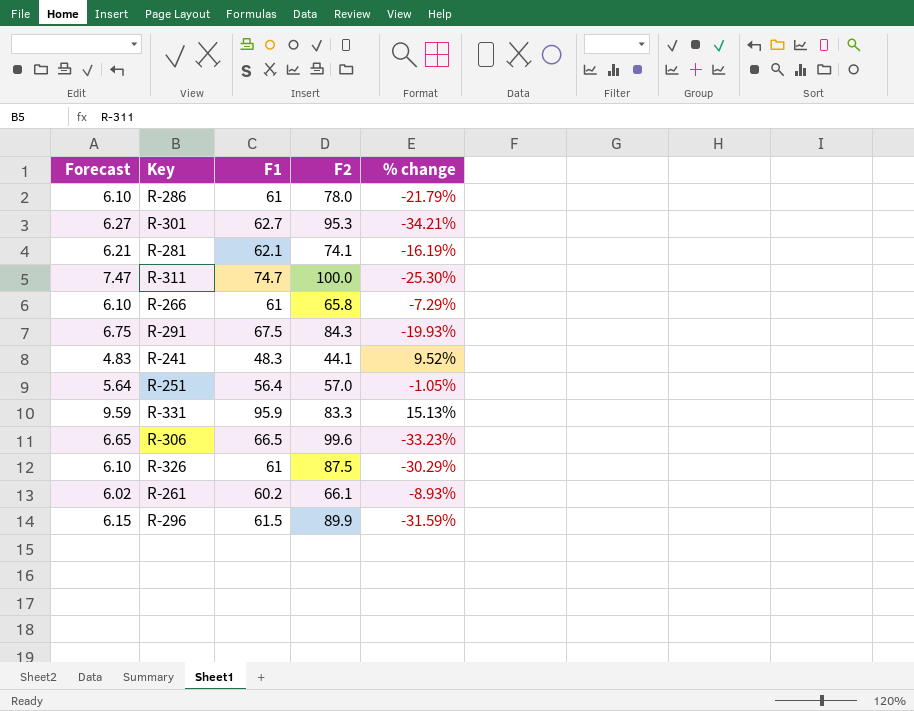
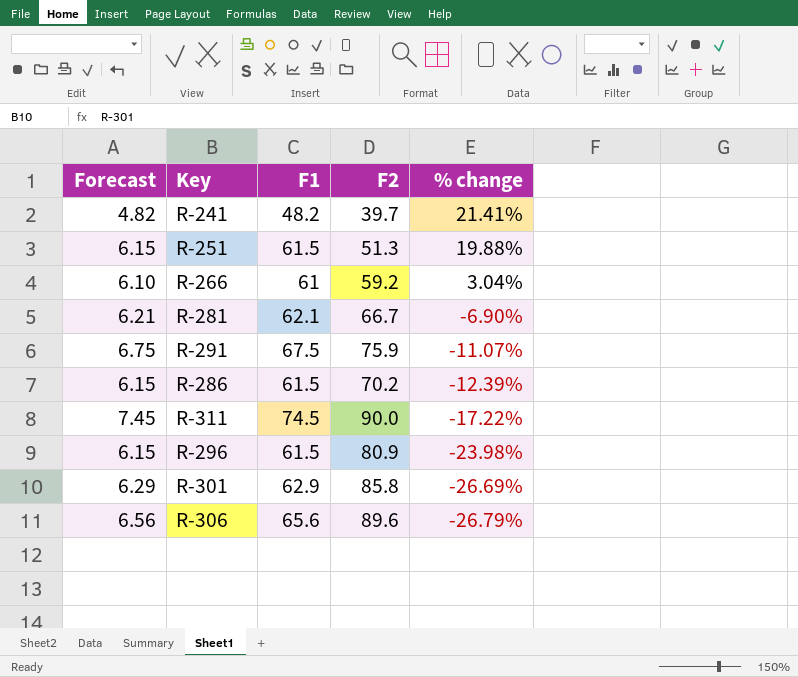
row order: none -> % change descending
row R-331: 9.59 | 95.9 | 83.3 | 15.13% -> none
row R-326: 6.10 | 61 | 87.5 | -30.29% -> none
row R-261: 6.02 | 60.2 | 66.1 | -8.93% -> none
R-241 | Forecast: 4.83 -> 4.82
R-241 | F1: 48.3 -> 48.2
R-241 | F2: 44.1 -> 39.7
R-241 | % change: 9.52% -> 21.41%
R-251 | Forecast: 5.64 -> 6.15
R-251 | F1: 56.4 -> 61.5
R-251 | F2: 57.0 -> 51.3
R-251 | % change: -1.05% -> 19.88%
R-266 | F2: 65.8 -> 59.2
R-266 | % change: -7.29% -> 3.04%
R-281 | F2: 74.1 -> 66.7
R-281 | % change: -16.19% -> -6.90%
R-291 | F2: 84.3 -> 75.9
R-291 | % change: -19.93% -> -11.07%
R-286 | Forecast: 6.10 -> 6.15
R-286 | F1: 61 -> 61.5
R-286 | F2: 78.0 -> 70.2
R-286 | % change: -21.79% -> -12.39%
R-311 | Forecast: 7.47 -> 7.45
R-311 | F1: 74.7 -> 74.5
R-311 | F2: 100.0 -> 90.0
R-311 | % change: -25.30% -> -17.22%
R-296 | F2: 89.9 -> 80.9
R-296 | % change: -31.59% -> -23.98%
R-301 | Forecast: 6.27 -> 6.29
R-301 | F1: 62.7 -> 62.9
R-301 | F2: 95.3 -> 85.8
R-301 | % change: -34.21% -> -26.69%
R-306 | Forecast: 6.65 -> 6.56
R-306 | F1: 66.5 -> 65.6
R-306 | F2: 99.6 -> 89.6
R-306 | % change: -33.23% -> -26.79%

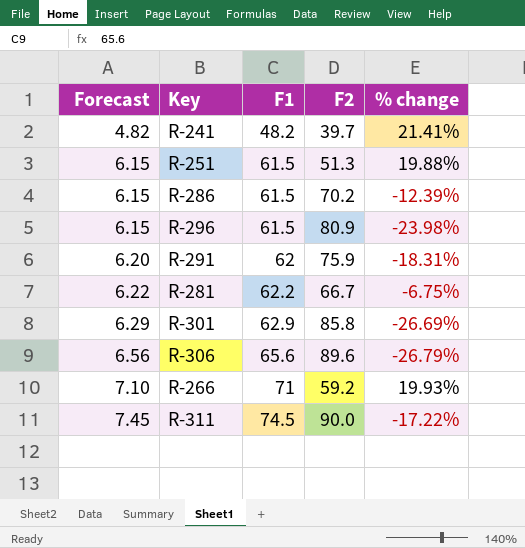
row order: % change descending -> Forecast ascending
R-291 | Forecast: 6.75 -> 6.20
R-291 | F1: 67.5 -> 62
R-291 | % change: -11.07% -> -18.31%
R-281 | Forecast: 6.21 -> 6.22
R-281 | F1: 62.1 -> 62.2
R-281 | % change: -6.90% -> -6.75%
R-266 | Forecast: 6.10 -> 7.10
R-266 | F1: 61 -> 71
R-266 | % change: 3.04% -> 19.93%

